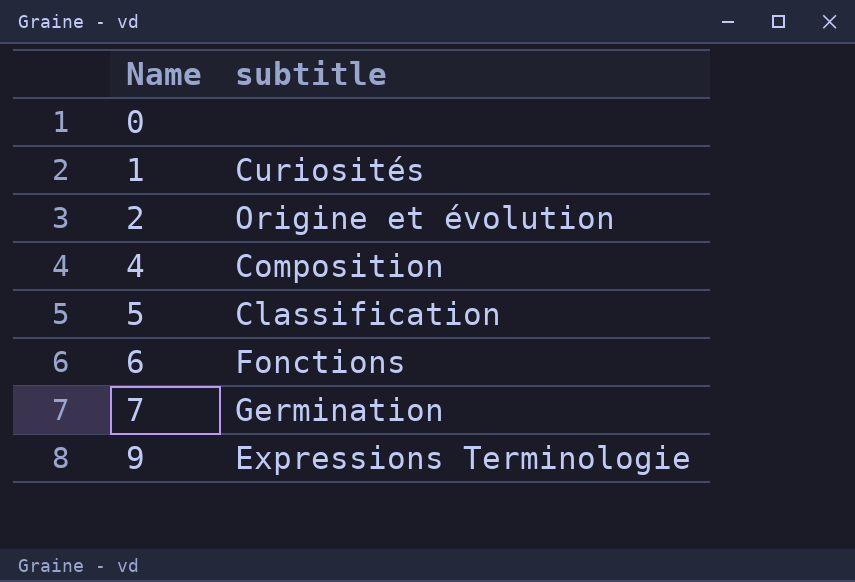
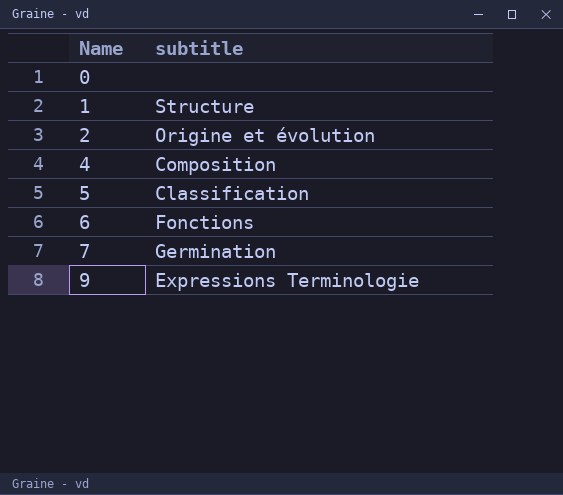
1 | subtitle: Curiosités -> Structure

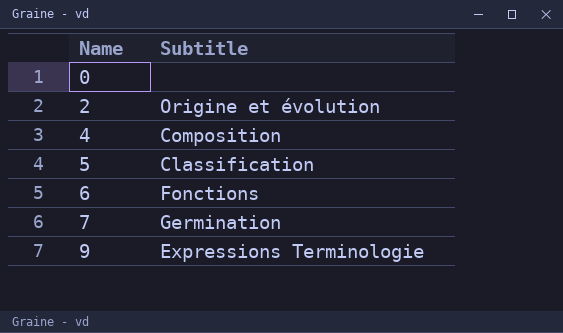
column name: subtitle -> Subtitle
row 1: Structure -> none

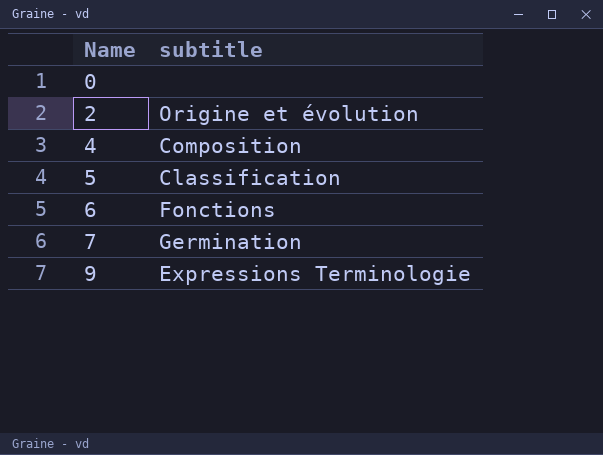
column name: Subtitle -> subtitle

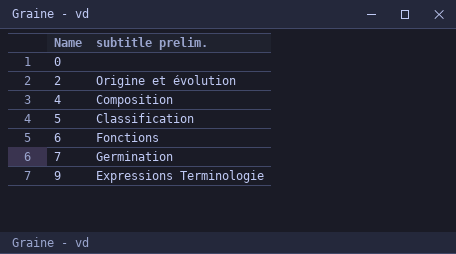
column name: subtitle -> subtitle prelim.

